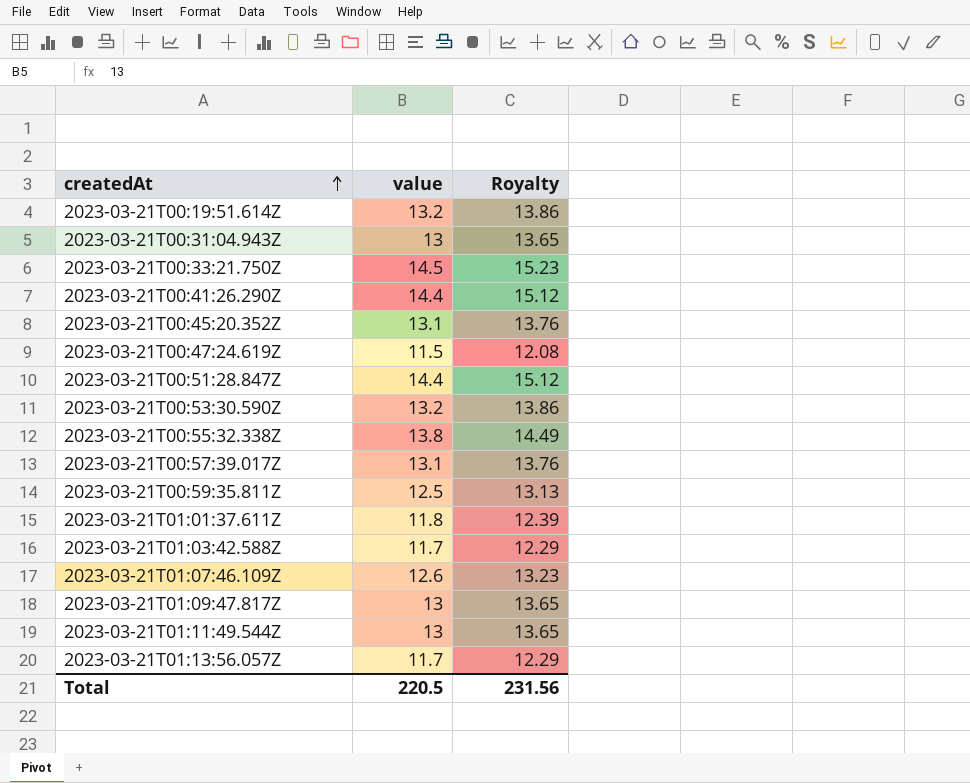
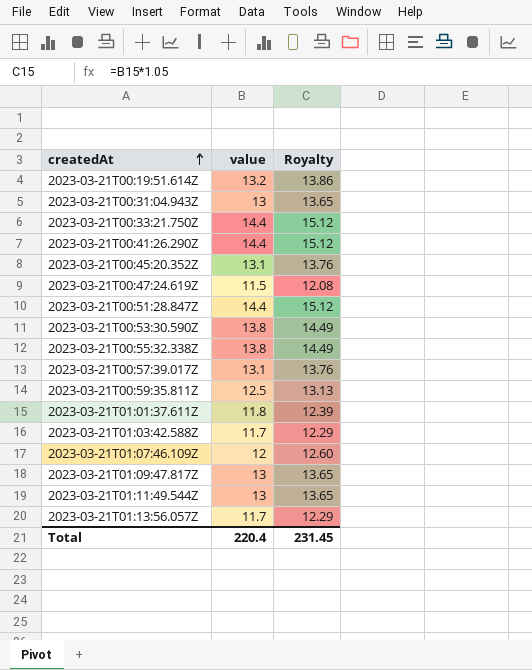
2023-03-21T00:33:21.750Z | value: 14.5 -> 14.4
2023-03-21T00:33:21.750Z | Royalty: 15.23 -> 15.12
2023-03-21T00:53:30.590Z | value: 13.2 -> 13.8
2023-03-21T00:53:30.590Z | Royalty: 13.86 -> 14.49
2023-03-21T01:07:46.109Z | value: 12.6 -> 12
2023-03-21T01:07:46.109Z | Royalty: 13.23 -> 12.60
Total | value: 220.5 -> 220.4
Total | Royalty: 231.56 -> 231.45

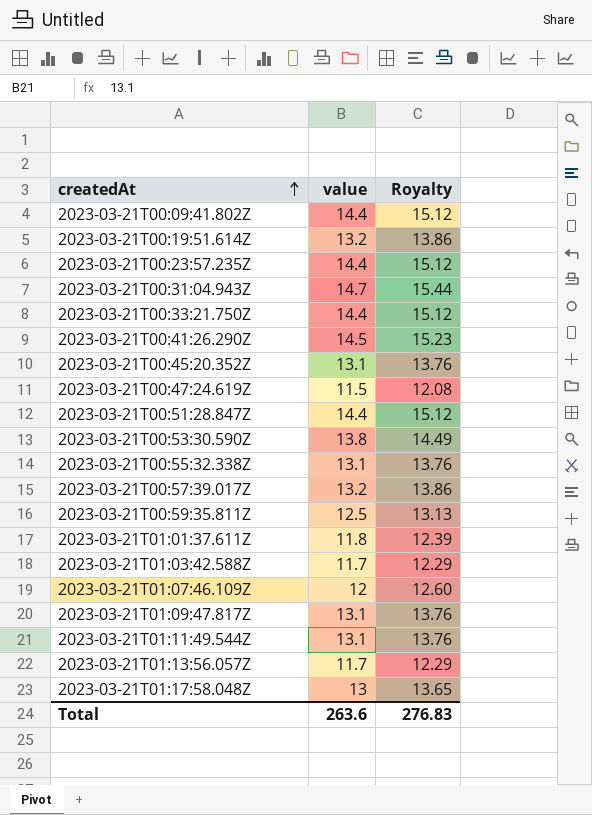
row 2023-03-21T00:09:41.802Z: none -> 14.4 | 15.12
row 2023-03-21T00:23:57.235Z: none -> 14.4 | 15.12
2023-03-21T00:31:04.943Z | value: 13 -> 14.7
2023-03-21T00:31:04.943Z | Royalty: 13.65 -> 15.44
2023-03-21T00:41:26.290Z | value: 14.4 -> 14.5
2023-03-21T00:41:26.290Z | Royalty: 15.12 -> 15.23
2023-03-21T00:55:32.338Z | value: 13.8 -> 13.1
2023-03-21T00:55:32.338Z | Royalty: 14.49 -> 13.76
2023-03-21T00:57:39.017Z | value: 13.1 -> 13.2
2023-03-21T00:57:39.017Z | Royalty: 13.76 -> 13.86
2023-03-21T01:09:47.817Z | value: 13 -> 13.1
2023-03-21T01:09:47.817Z | Royalty: 13.65 -> 13.76
2023-03-21T01:11:49.544Z | value: 13 -> 13.1
2023-03-21T01:11:49.544Z | Royalty: 13.65 -> 13.76
row 2023-03-21T01:17:58.048Z: none -> 13 | 13.65
Total | value: 220.4 -> 263.6
Total | Royalty: 231.45 -> 276.83

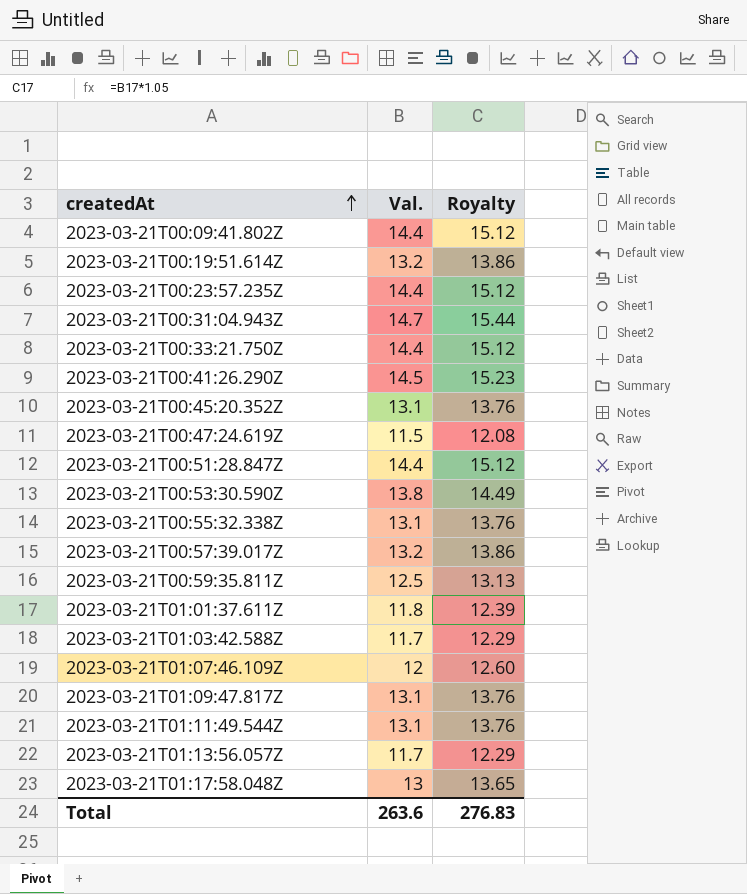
column name: value -> Val.

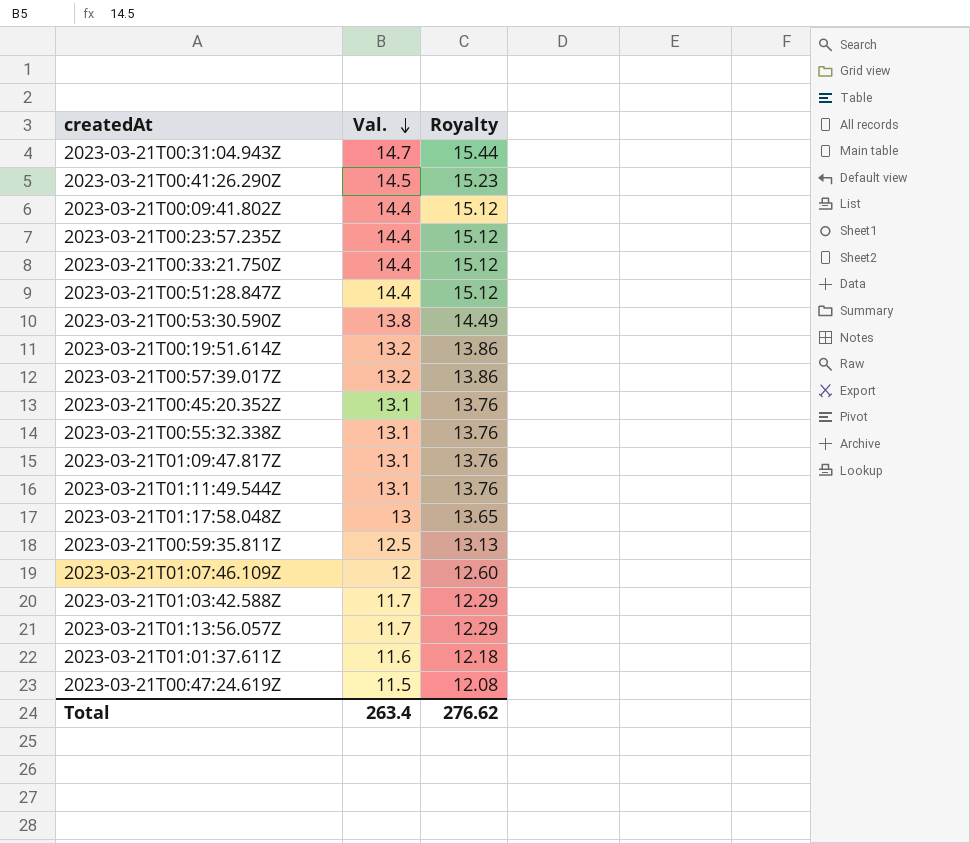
row order: createdAt ascending -> Val. descending
2023-03-21T01:01:37.611Z | Val.: 11.8 -> 11.6
2023-03-21T01:01:37.611Z | Royalty: 12.39 -> 12.18
Total | Val.: 263.6 -> 263.4
Total | Royalty: 276.83 -> 276.62

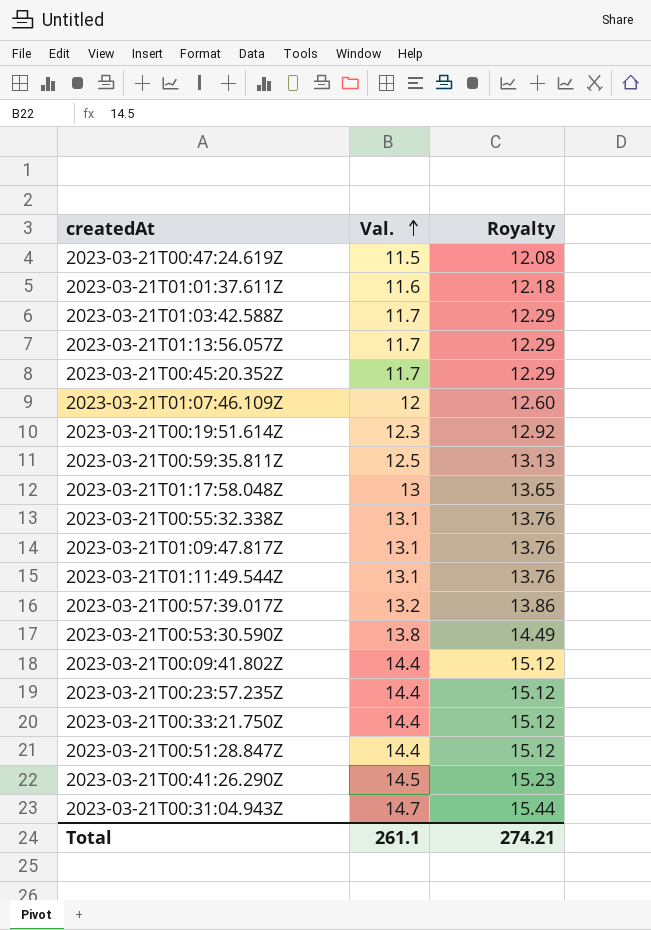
row order: Val. descending -> Val. ascending
2023-03-21T00:45:20.352Z | Val.: 13.1 -> 11.7
2023-03-21T00:45:20.352Z | Royalty: 13.76 -> 12.29
2023-03-21T00:19:51.614Z | Val.: 13.2 -> 12.3
2023-03-21T00:19:51.614Z | Royalty: 13.86 -> 12.92
Total | Val.: 263.4 -> 261.1
Total | Royalty: 276.62 -> 274.21

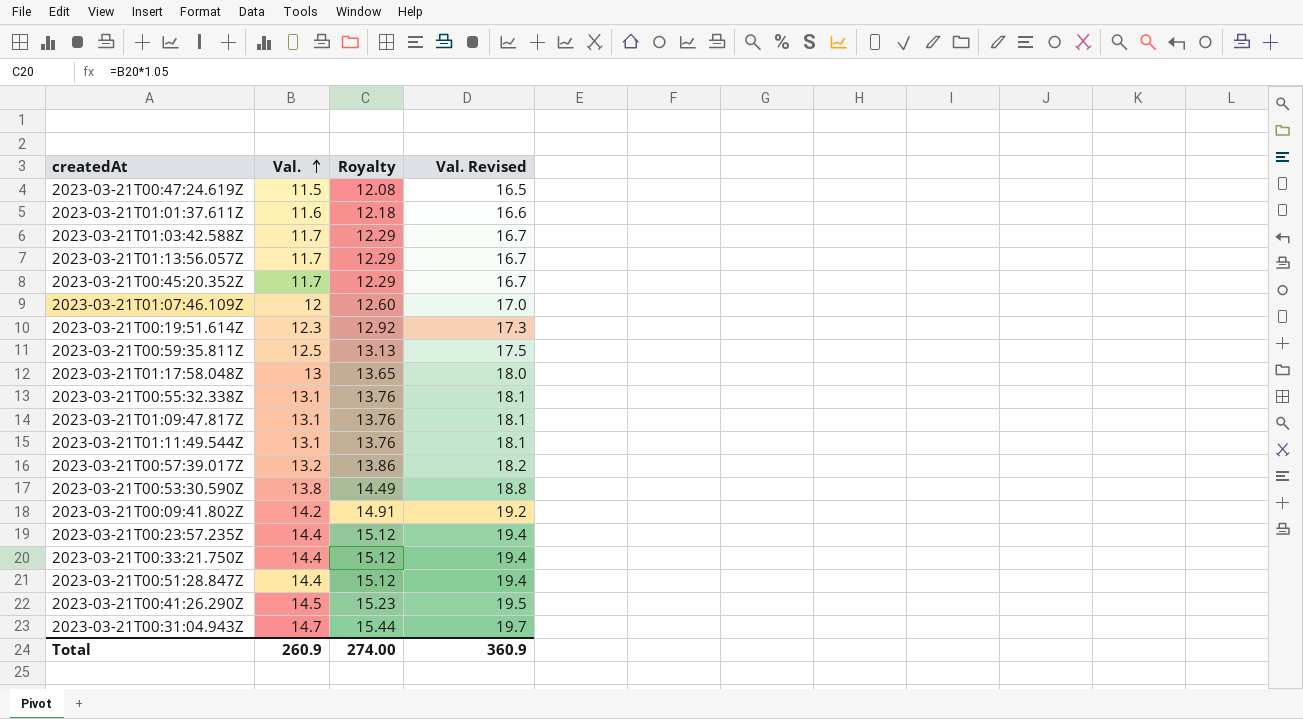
column Val. Revised | formula: none -> [Val.] + 5
2023-03-21T00:09:41.802Z | Val.: 14.4 -> 14.2
2023-03-21T00:09:41.802Z | Royalty: 15.12 -> 14.91
Total | Val.: 261.1 -> 260.9
Total | Royalty: 274.21 -> 274.00

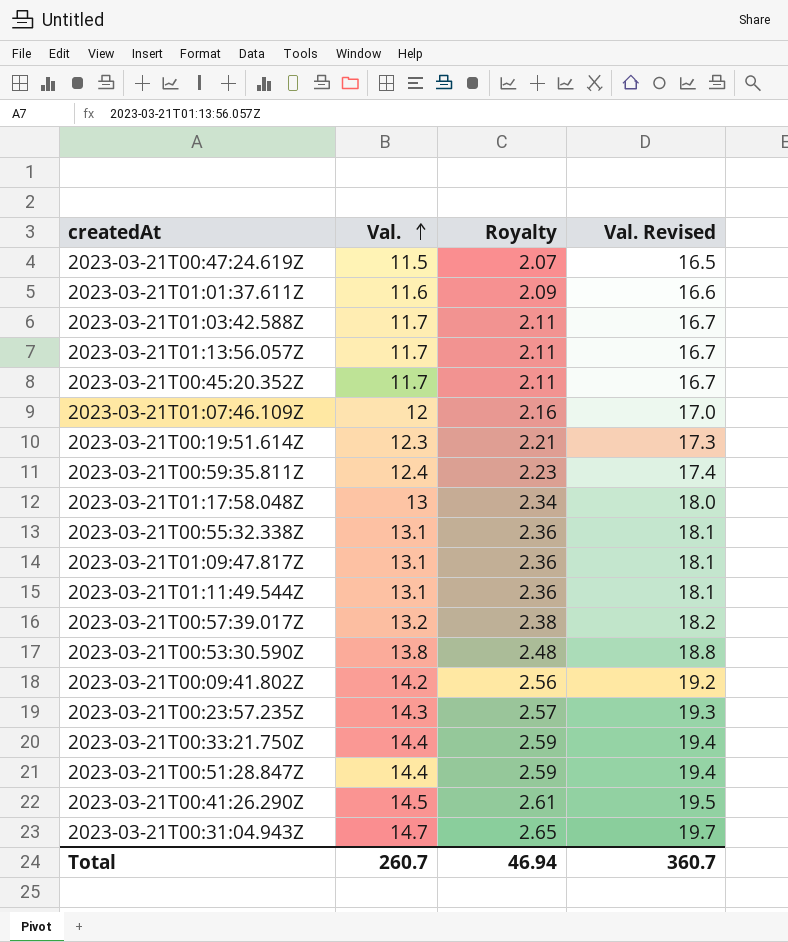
column Royalty | formula: [Val.] * 1.05 -> [Val.] * 0.18
2023-03-21T00:59:35.811Z | Val.: 12.5 -> 12.4
2023-03-21T00:59:35.811Z | Val. Revised: 17.5 -> 17.4
2023-03-21T00:23:57.235Z | Val.: 14.4 -> 14.3
2023-03-21T00:23:57.235Z | Val. Revised: 19.4 -> 19.3
Total | Val.: 260.9 -> 260.7
Total | Royalty: 274.00 -> 46.94
Total | Val. Revised: 360.9 -> 360.7

